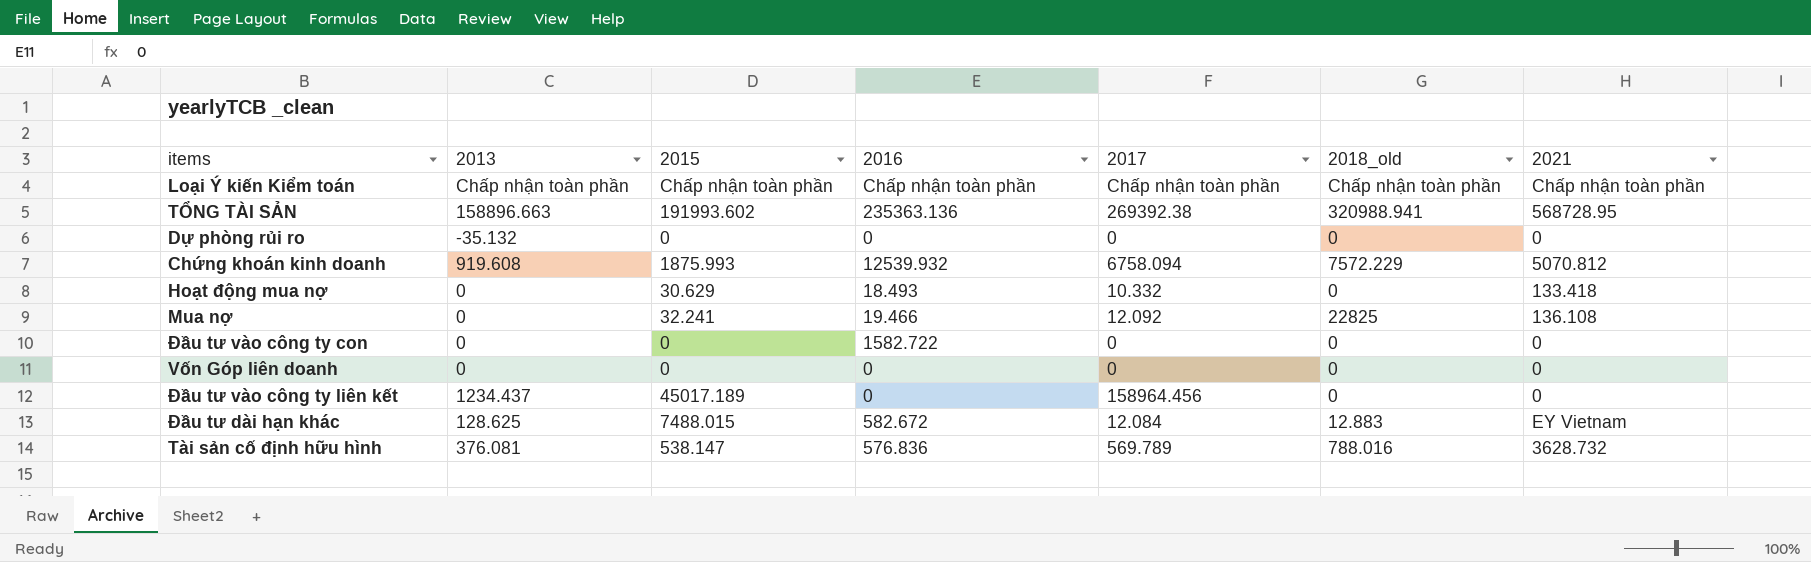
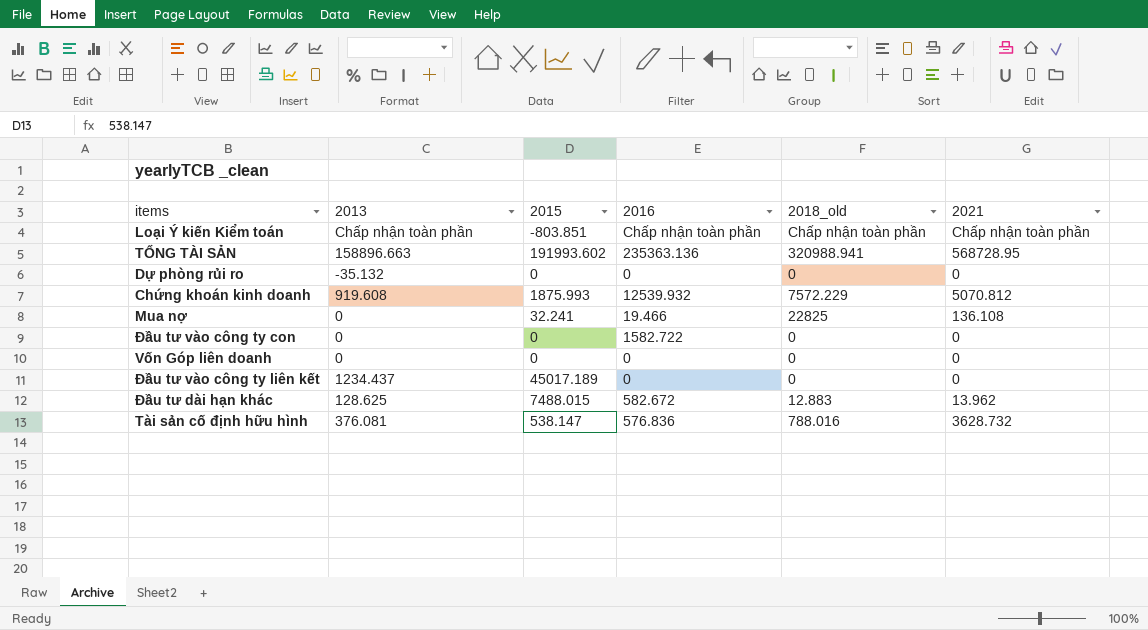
column 2017 | position: 5 -> none
row Hoạt động mua nợ: 0 | 30.629 | 18.493 | 10.332 | 0 | 133.418 -> none
Loại Ý kiến Kiểm toán | 2015: Chấp nhận toàn phần -> -803.851
Đầu tư dài hạn khác | 2021: EY Vietnam -> 13.962

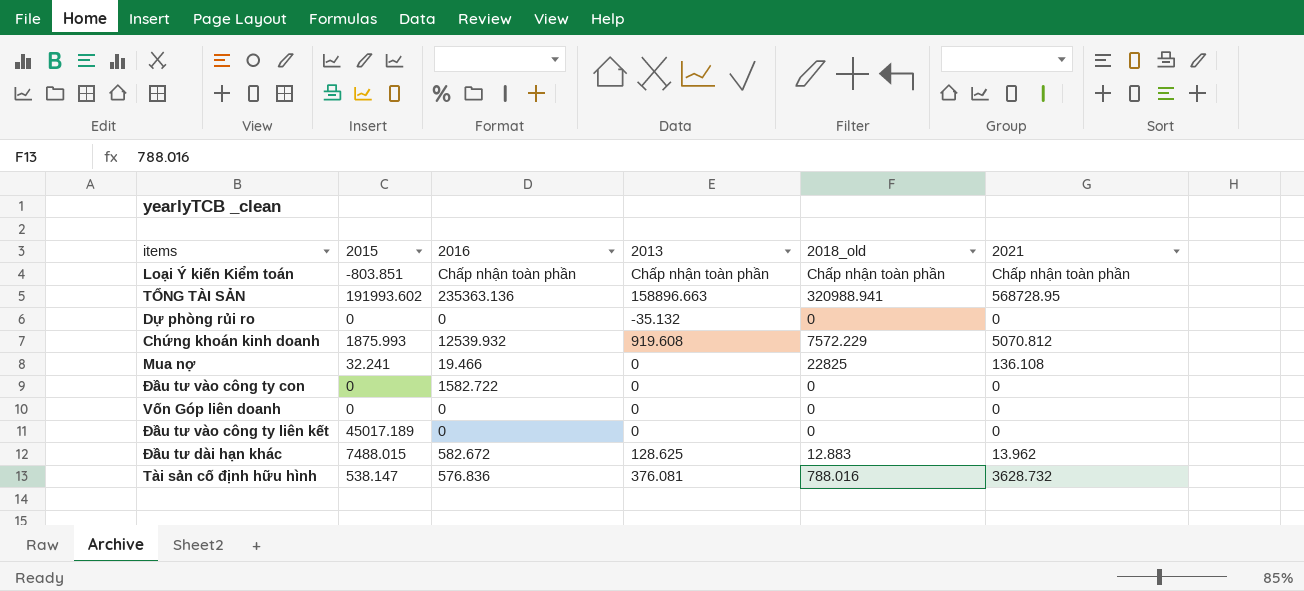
column 2013 | position: 2 -> 4
Đầu tư vào công ty liên kết | 2013: 1234.437 -> 0

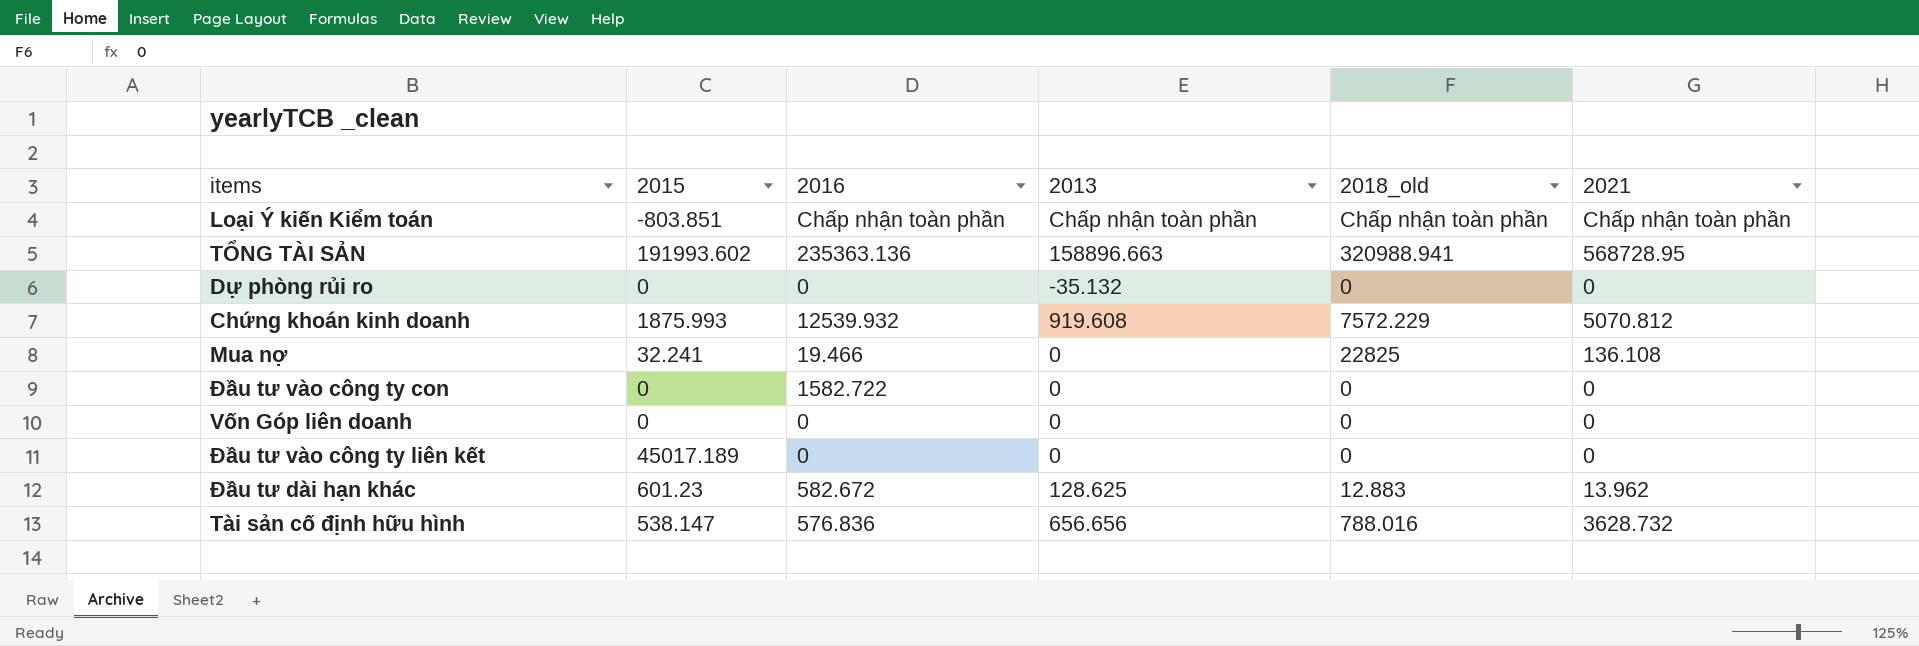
Đầu tư dài hạn khác | 2015: 7488.015 -> 601.23
Tài sản cố định hữu hình | 2013: 376.081 -> 656.656

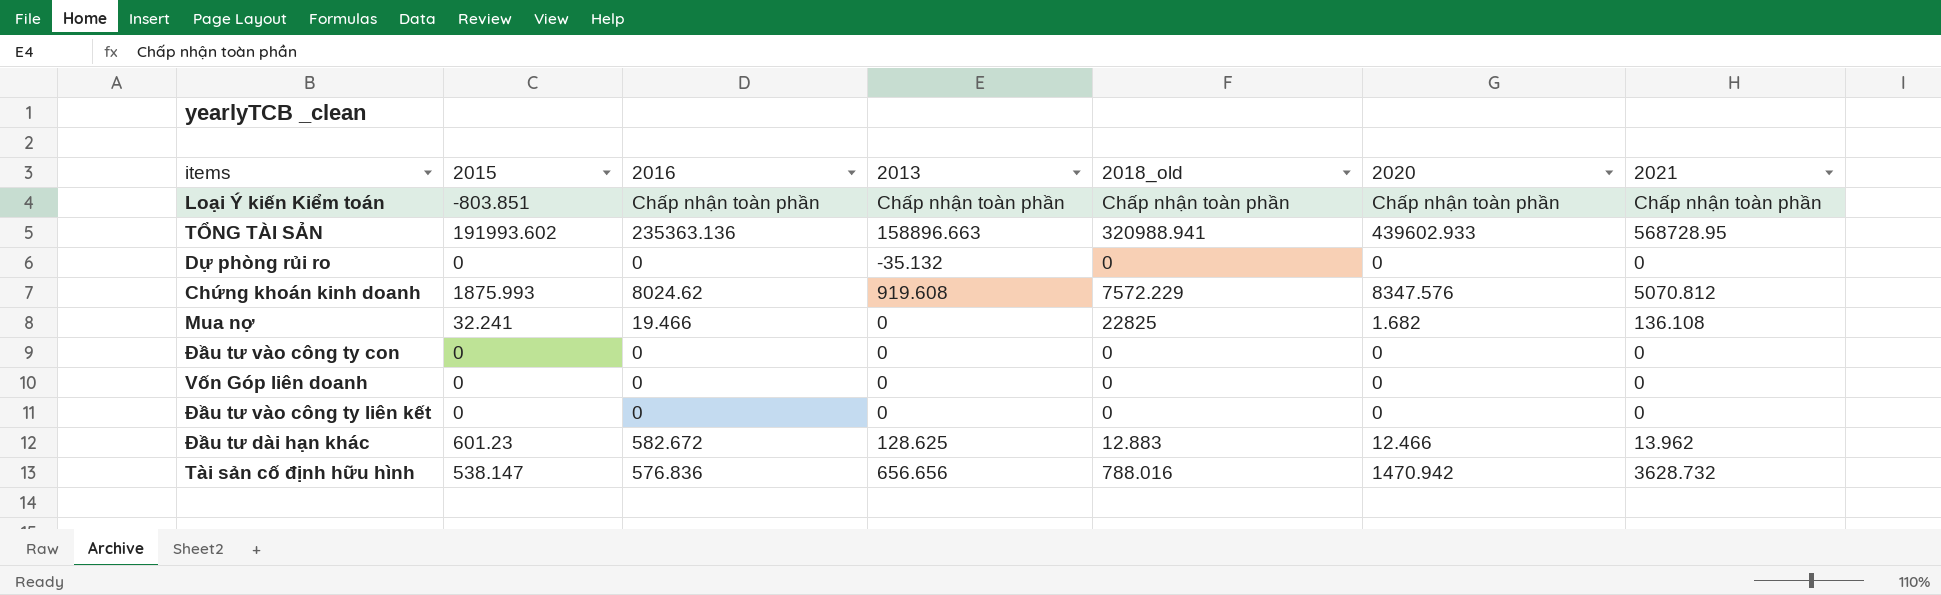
column 2020 | position: none -> 6
Chứng khoán kinh doanh | 2016: 12539.932 -> 8024.62
Đầu tư vào công ty con | 2016: 1582.722 -> 0
Đầu tư vào công ty liên kết | 2015: 45017.189 -> 0

